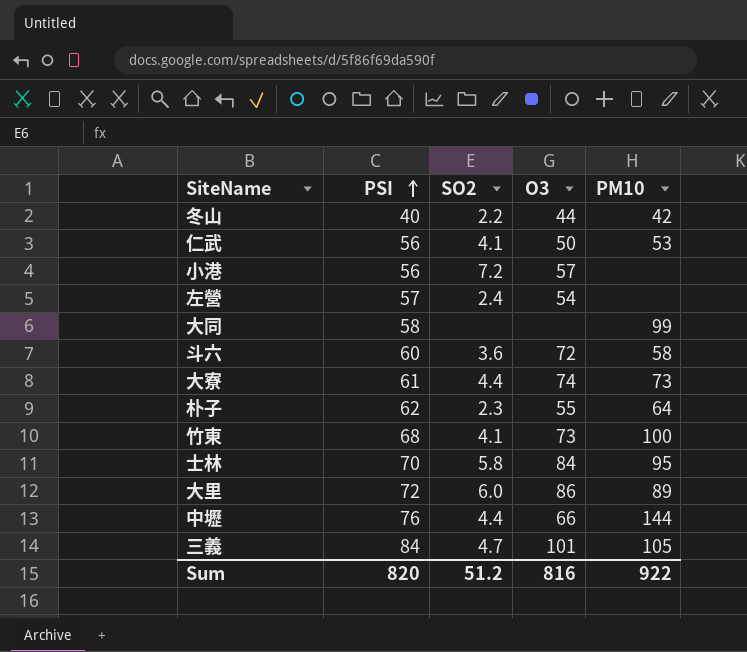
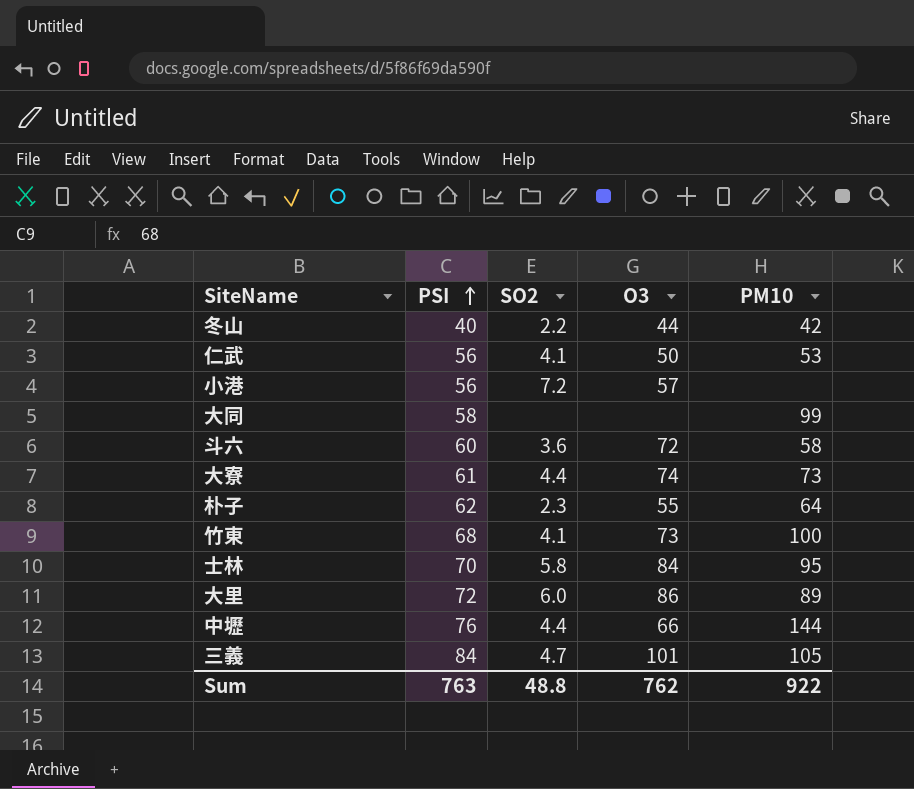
row 左營: 57 | 2.4 | 54 | none -> none
Sum | PSI: 820 -> 763
Sum | SO2: 51.2 -> 48.8
Sum | O3: 816 -> 762

